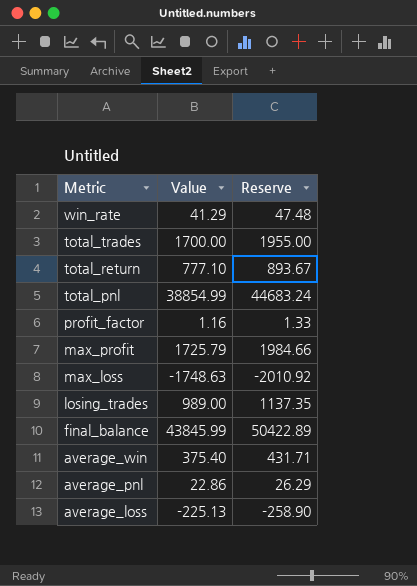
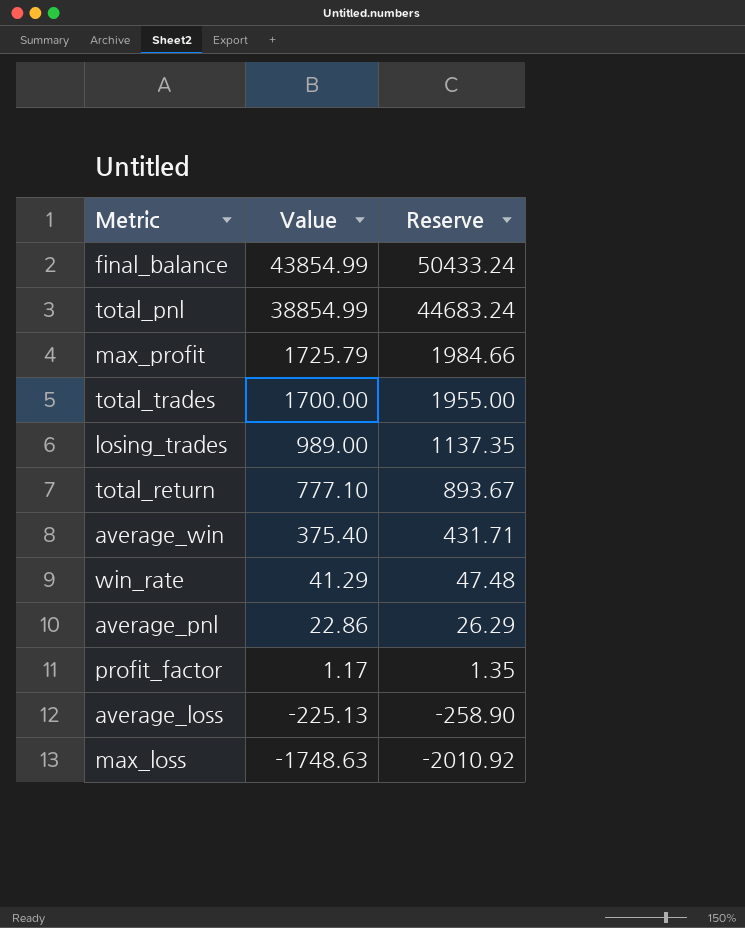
row order: Metric descending -> Value descending
final_balance | Value: 43845.99 -> 43854.99
final_balance | Reserve: 50422.89 -> 50433.24
profit_factor | Value: 1.16 -> 1.17
profit_factor | Reserve: 1.33 -> 1.35

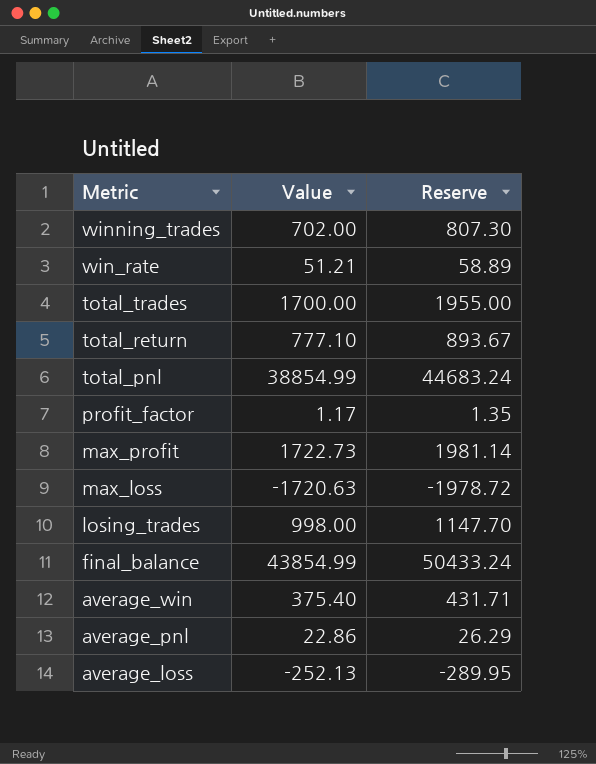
row order: Value descending -> Metric descending
row winning_trades: none -> 702.00 | 807.30
win_rate | Value: 41.29 -> 51.21
win_rate | Reserve: 47.48 -> 58.89
max_profit | Value: 1725.79 -> 1722.73
max_profit | Reserve: 1984.66 -> 1981.14
max_loss | Value: -1748.63 -> -1720.63
max_loss | Reserve: -2010.92 -> -1978.72
losing_trades | Value: 989.00 -> 998.00
losing_trades | Reserve: 1137.35 -> 1147.70
average_loss | Value: -225.13 -> -252.13
average_loss | Reserve: -258.90 -> -289.95

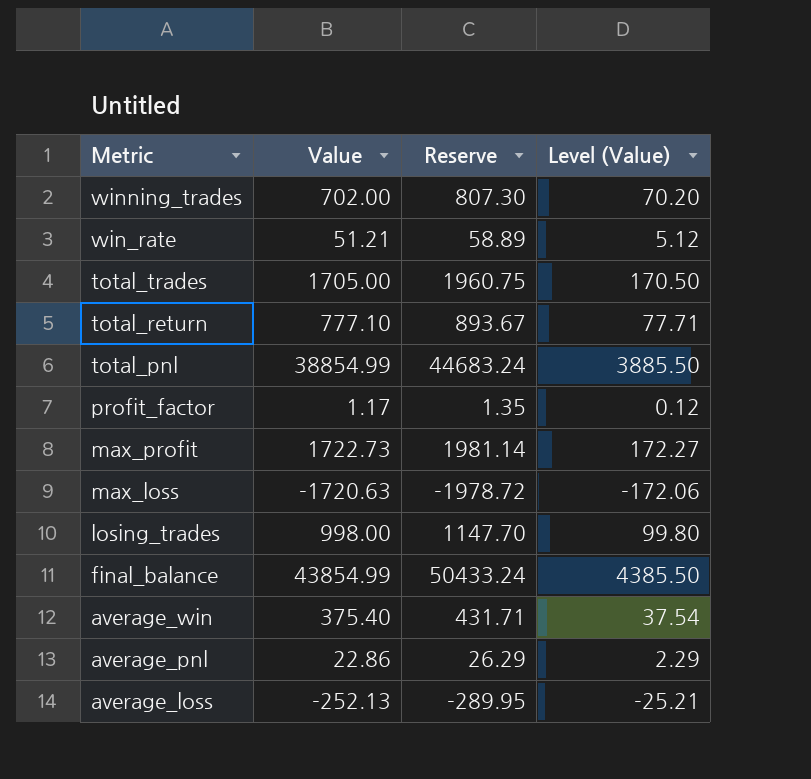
column Level (Value) | formula: none -> [Value] * 0.1
total_trades | Value: 1700.00 -> 1705.00
total_trades | Reserve: 1955.00 -> 1960.75

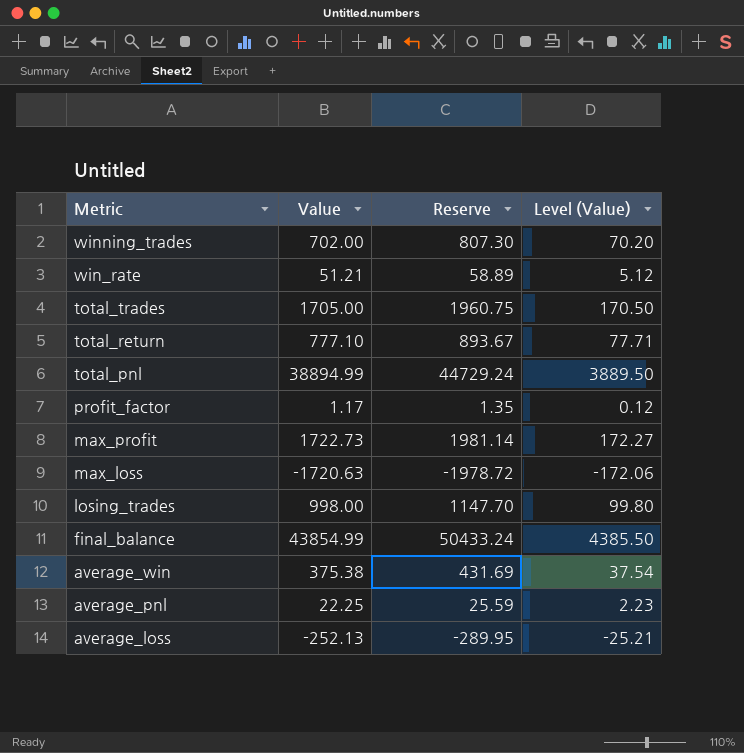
total_pnl | Value: 38854.99 -> 38894.99
total_pnl | Reserve: 44683.24 -> 44729.24
total_pnl | Level (Value): 3885.50 -> 3889.50
average_win | Value: 375.40 -> 375.38
average_win | Reserve: 431.71 -> 431.69
average_pnl | Value: 22.86 -> 22.25
average_pnl | Reserve: 26.29 -> 25.59
average_pnl | Level (Value): 2.29 -> 2.23

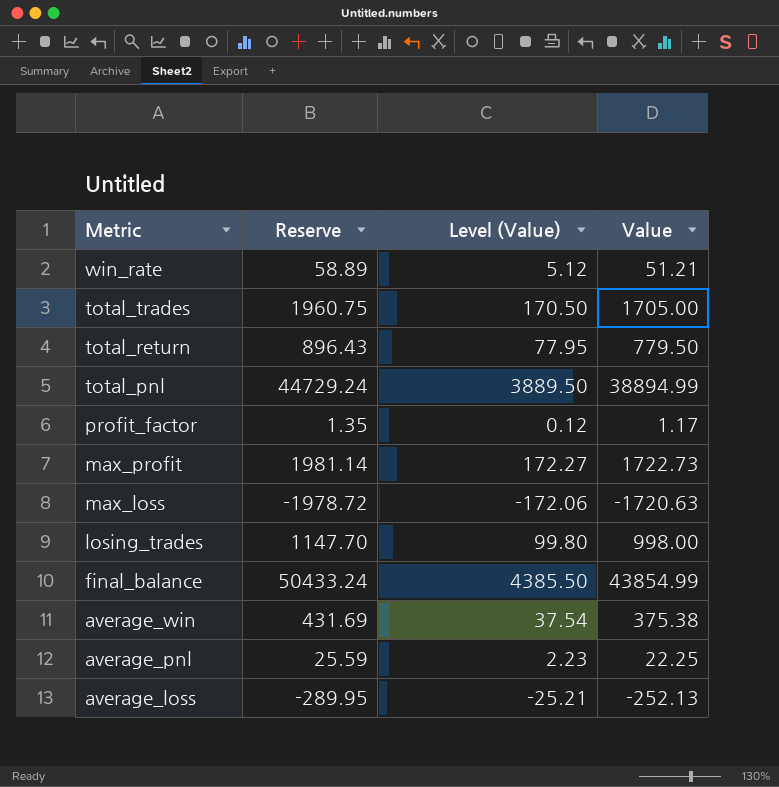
column Value | position: 2 -> 4
row winning_trades: 702.00 | 807.30 | 70.20 -> none
total_return | Reserve: 893.67 -> 896.43
total_return | Level (Value): 77.71 -> 77.95
total_return | Value: 777.10 -> 779.50

